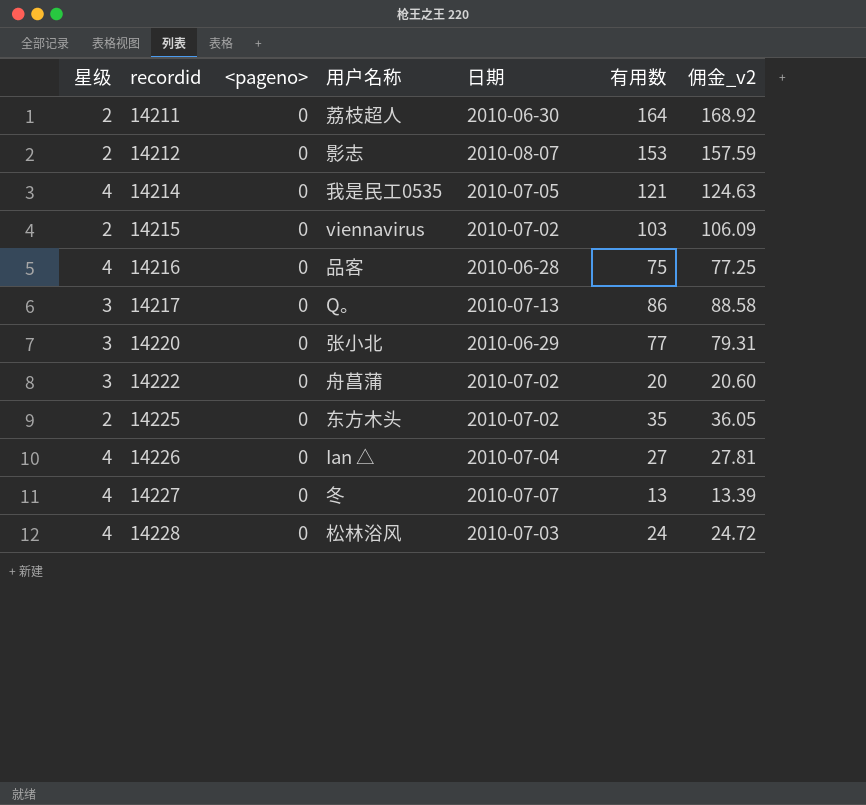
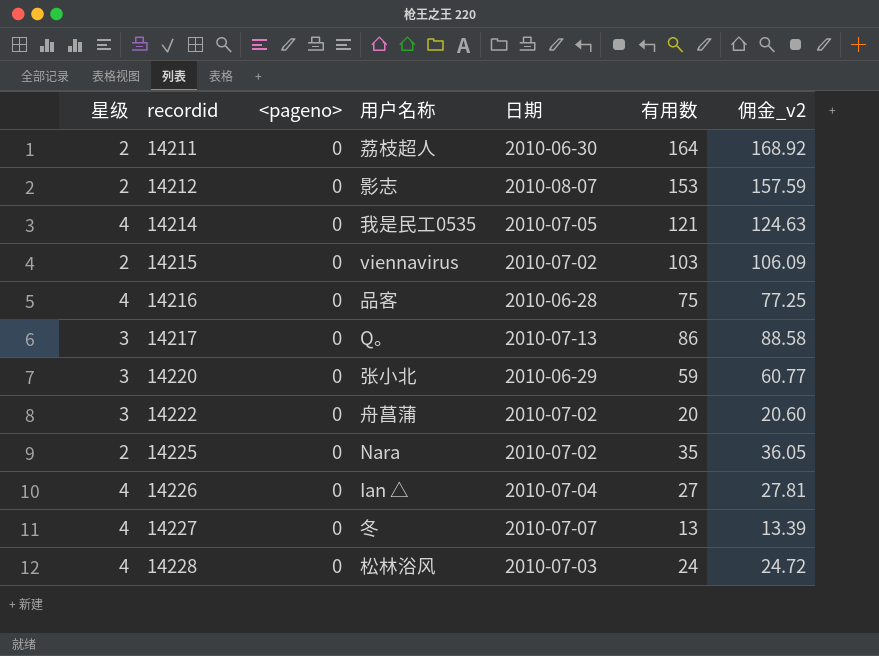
14220 | 有用数: 77 -> 59
14220 | 佣金_v2: 79.31 -> 60.77
14225 | 用户名称: 东方木头 -> Nara

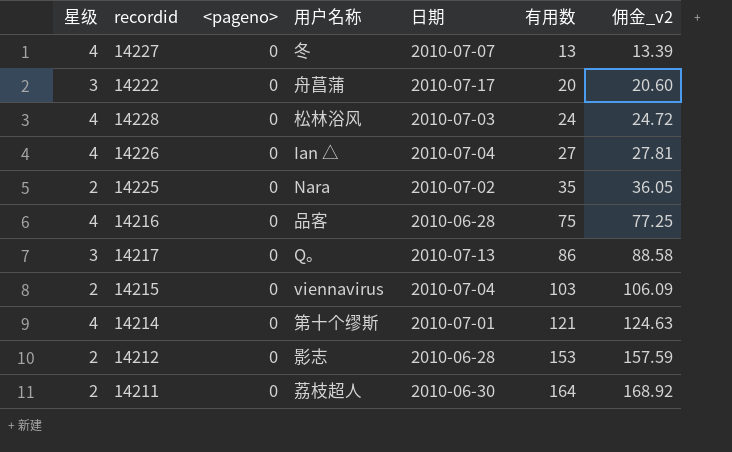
row order: recordid ascending -> 有用数 ascending
row 14220: 3 | 0 | 张小北 | 2010-06-29 | 59 | 60.77 -> none
14222 | 日期: 2010-07-02 -> 2010-07-17
14215 | 日期: 2010-07-02 -> 2010-07-04
14214 | 用户名称: 我是民工0535 -> 第十个缪斯
14214 | 日期: 2010-07-05 -> 2010-07-01
14212 | 日期: 2010-08-07 -> 2010-06-28

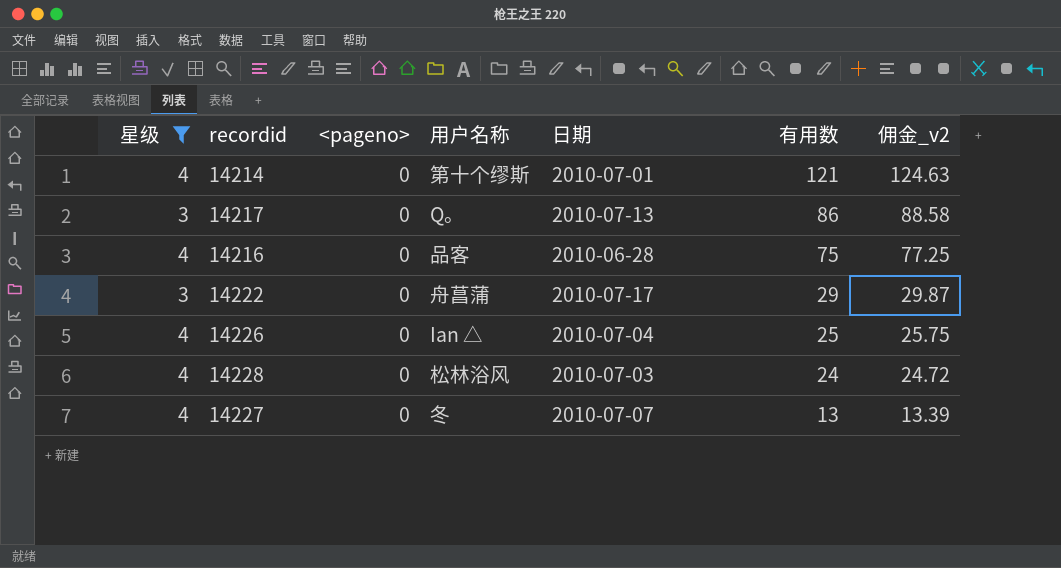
filter: none -> 星级 != 2
row order: 有用数 ascending -> 有用数 descending
14222 | 有用数: 20 -> 29
14222 | 佣金_v2: 20.60 -> 29.87
14226 | 有用数: 27 -> 25
14226 | 佣金_v2: 27.81 -> 25.75

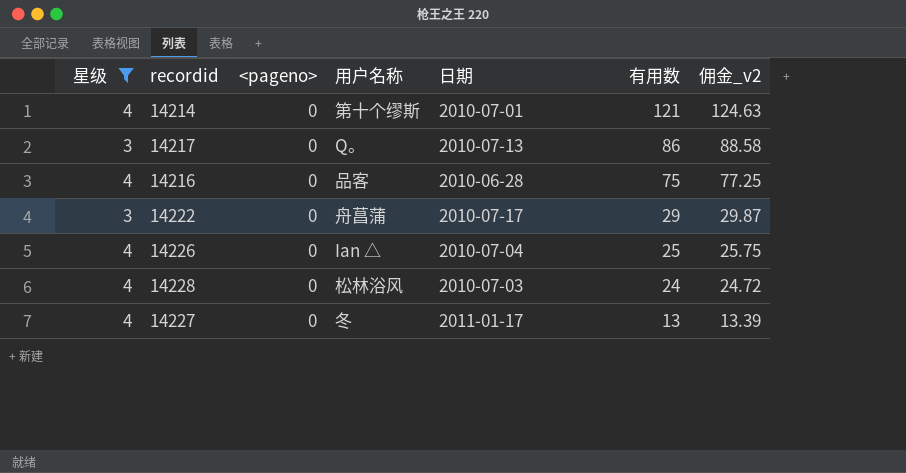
14227 | 日期: 2010-07-07 -> 2011-01-17

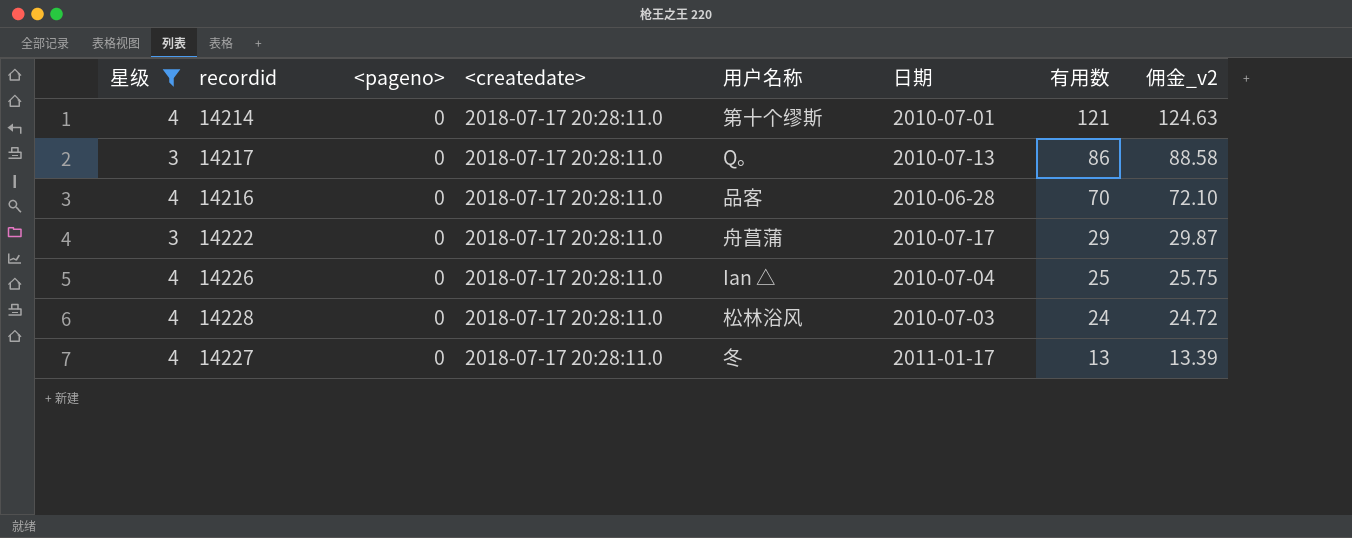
column <createdate> | position: none -> 4
14216 | 有用数: 75 -> 70
14216 | 佣金_v2: 77.25 -> 72.10

